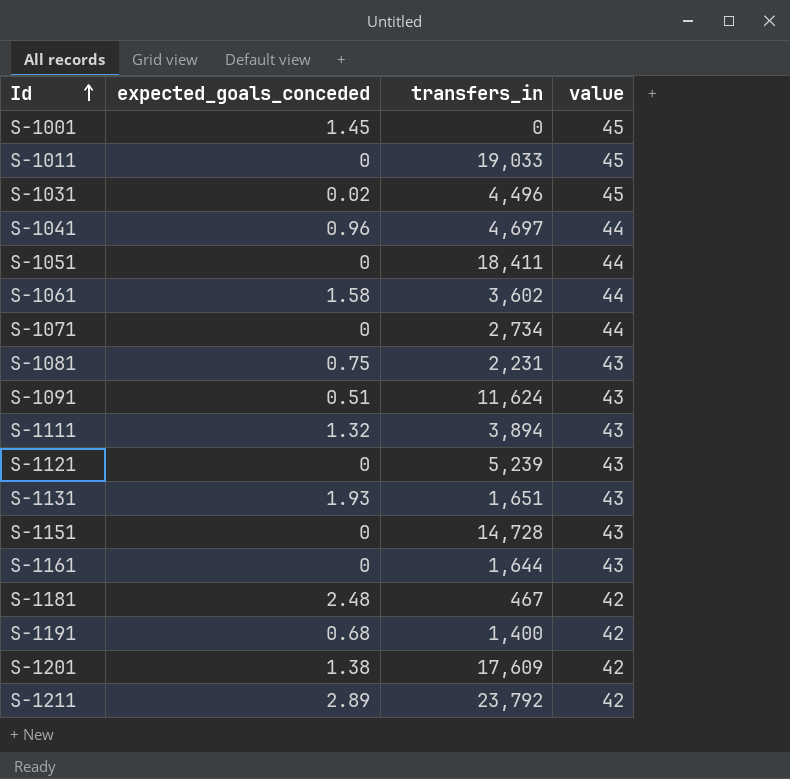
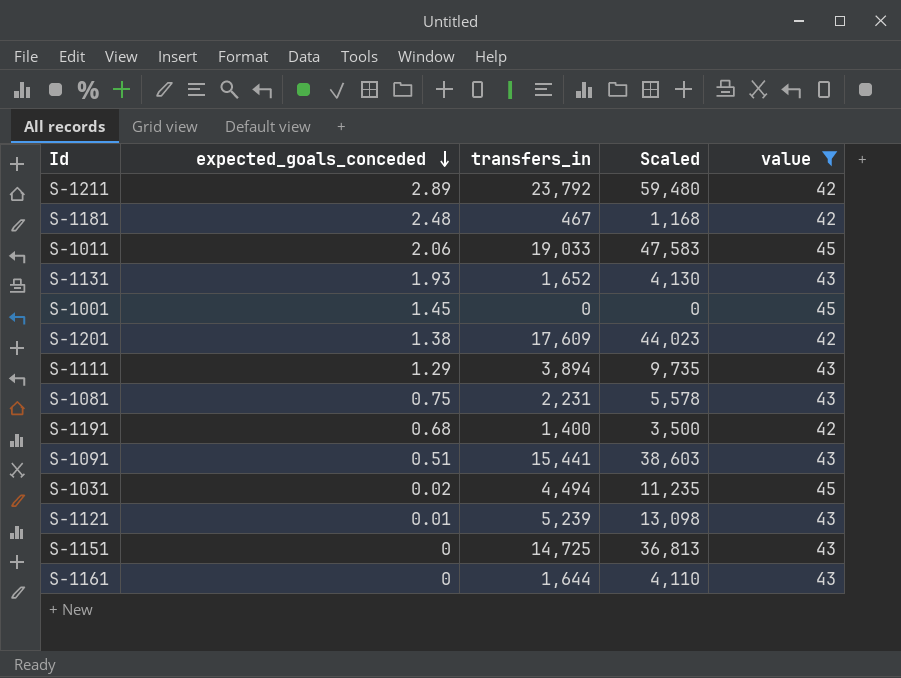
filter: none -> value != 44
row order: Id ascending -> expected_goals_conceded descending
column Scaled | formula: none -> [transfers_in] * 2.5
S-1011 | expected_goals_conceded: 0 -> 2.06
S-1131 | transfers_in: 1,651 -> 1,652
S-1111 | expected_goals_conceded: 1.32 -> 1.29
S-1091 | transfers_in: 11,624 -> 15,441
S-1031 | transfers_in: 4,496 -> 4,494
S-1121 | expected_goals_conceded: 0 -> 0.01
S-1151 | transfers_in: 14,728 -> 14,725

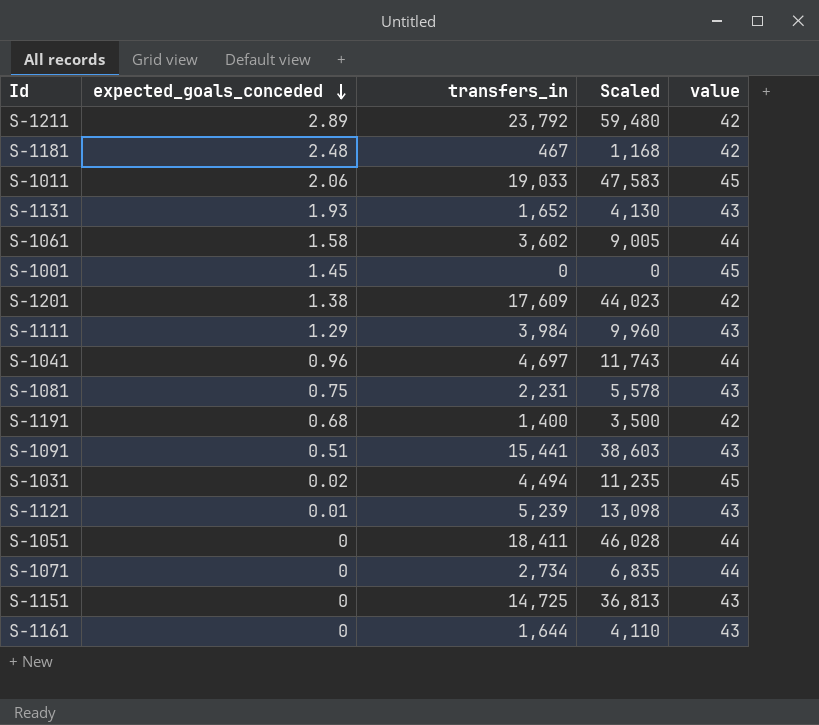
filter: value != 44 -> none
S-1111 | transfers_in: 3,894 -> 3,984
S-1111 | Scaled: 9,735 -> 9,960

